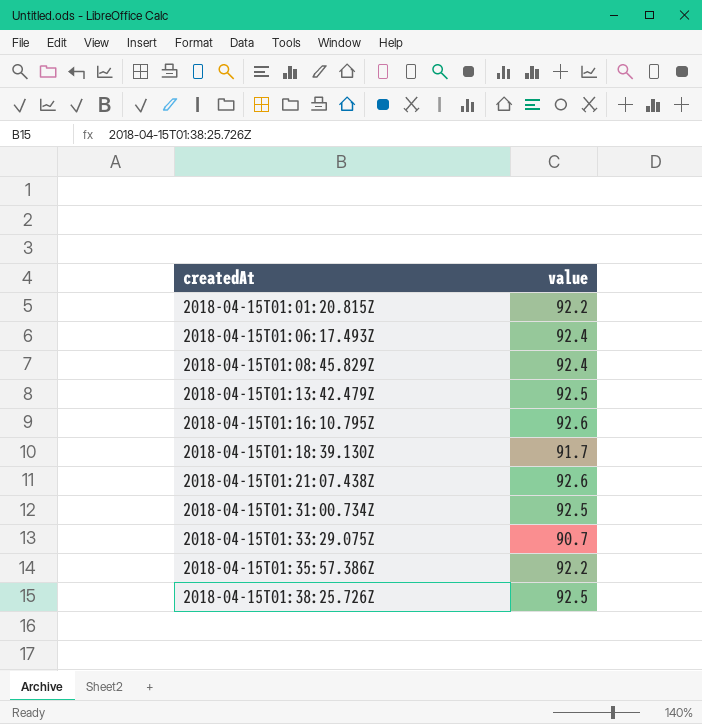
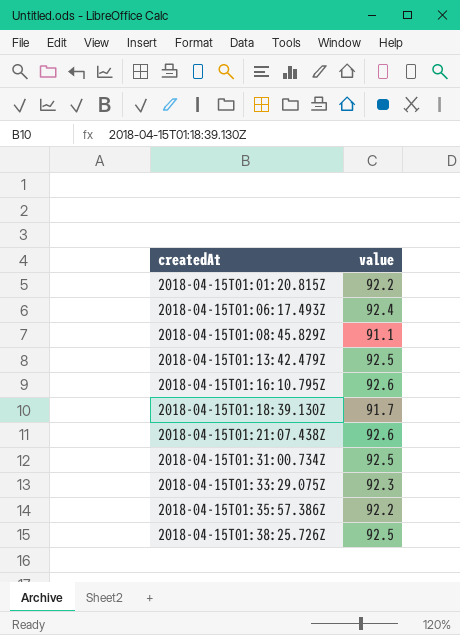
2018-04-15T01:08:45.829Z | value: 92.4 -> 91.1
2018-04-15T01:33:29.075Z | value: 90.7 -> 92.3

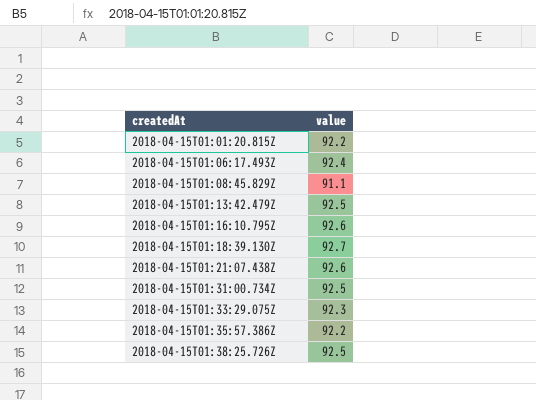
2018-04-15T01:18:39.130Z | value: 91.7 -> 92.7

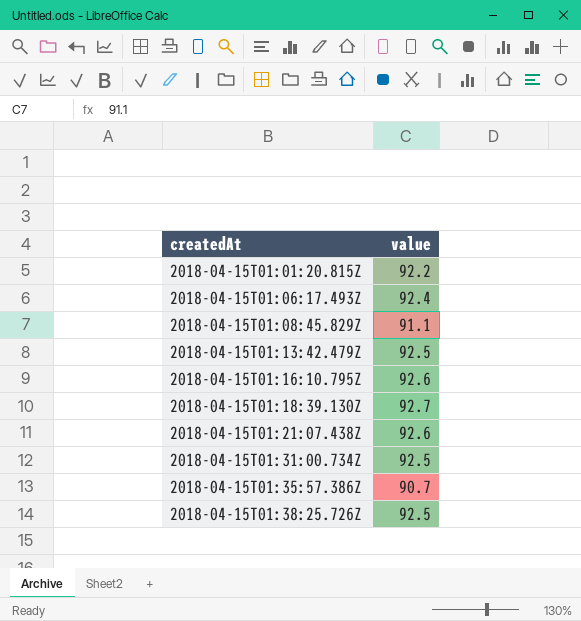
row 2018-04-15T01:33:29.075Z: 92.3 -> none
2018-04-15T01:35:57.386Z | value: 92.2 -> 90.7

